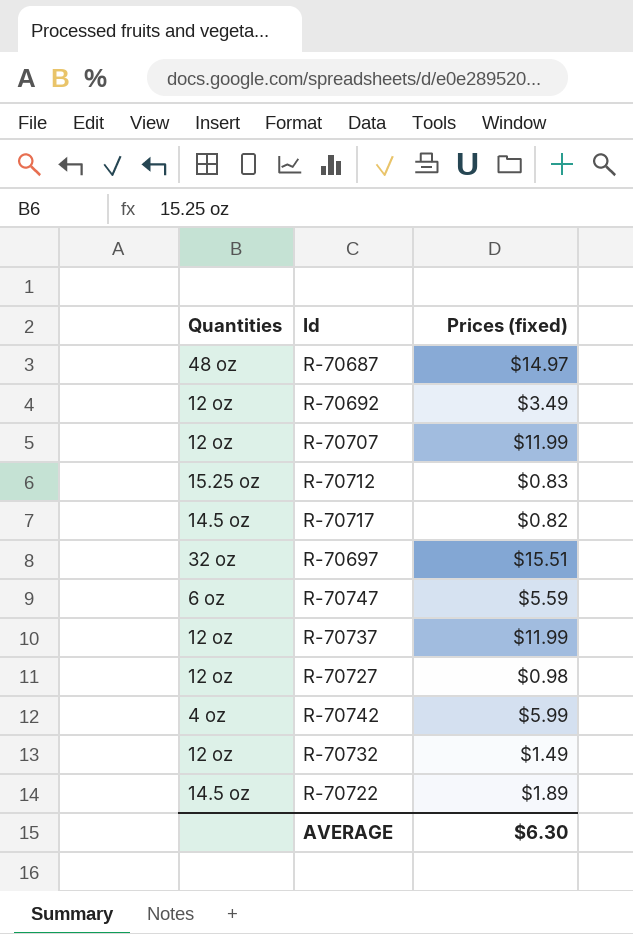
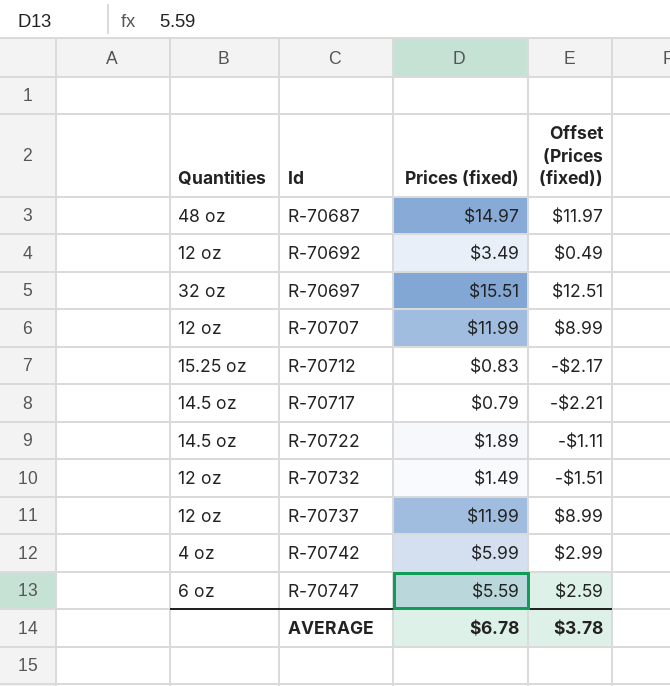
row order: none -> Id ascending
column Offset (Prices (fixed)) | formula: none -> [Prices (fixed)] - 3
row R-70727: 12 oz | $0.98 -> none
R-70717 | Prices (fixed): $0.82 -> $0.79
AVERAGE | Prices (fixed): $6.30 -> $6.78

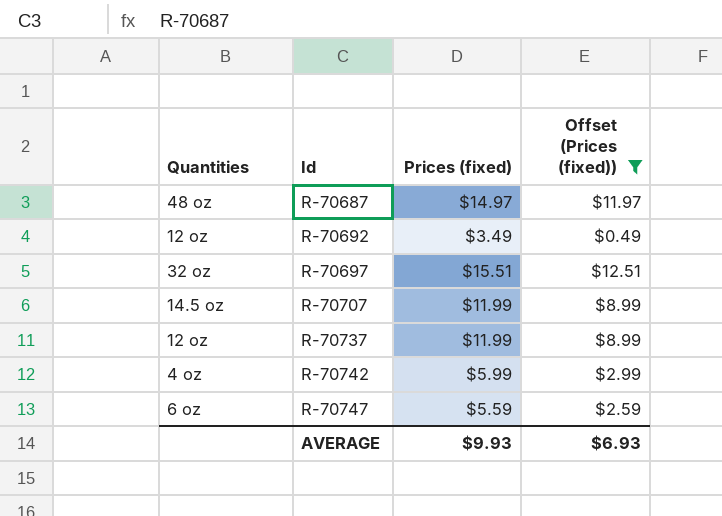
filter: none -> Offset (Prices (fixed)) >= $0.49
R-70707 | Quantities: 12 oz -> 14.5 oz
AVERAGE | Prices (fixed): $6.78 -> $9.93
AVERAGE | Offset (Prices (fixed)): $3.78 -> $6.93

